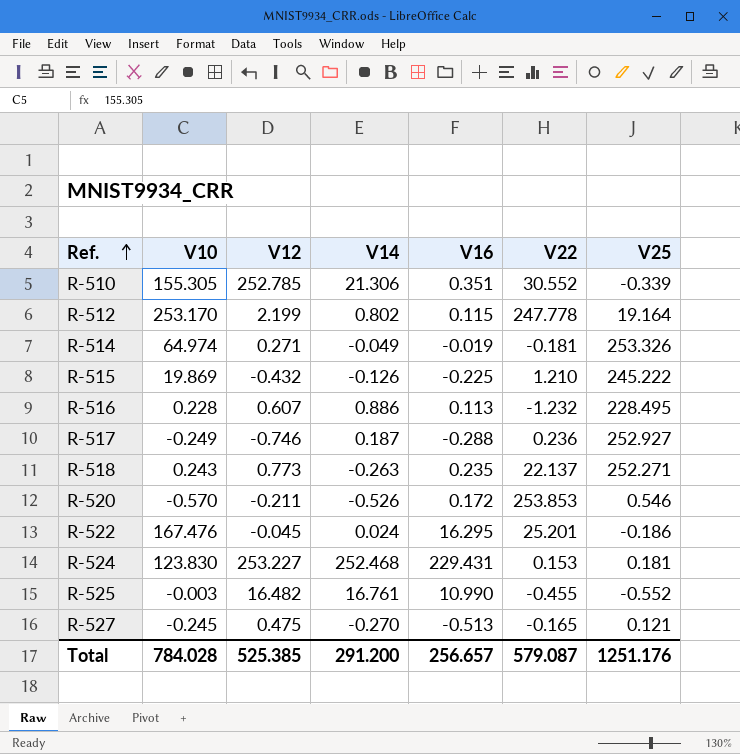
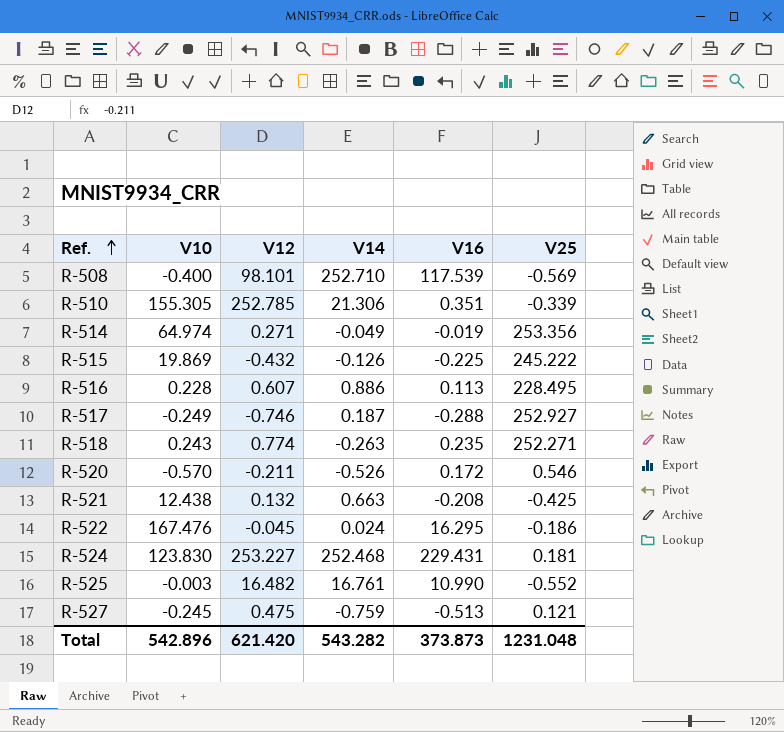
column V22 | position: 6 -> none
row R-512: 253.170 | 2.199 | 0.802 | 0.115 | 247.778 | 19.164 -> none
row R-508: none -> -0.400 | 98.101 | 252.710 | 117.539 | -0.569
R-514 | V25: 253.326 -> 253.356
R-518 | V12: 0.773 -> 0.774
row R-521: none -> 12.438 | 0.132 | 0.663 | -0.208 | -0.425
R-527 | V14: -0.270 -> -0.759
Total | V10: 784.028 -> 542.896
Total | V12: 525.385 -> 621.420
Total | V14: 291.200 -> 543.282
Total | V16: 256.657 -> 373.873
Total | V25: 1251.176 -> 1231.048

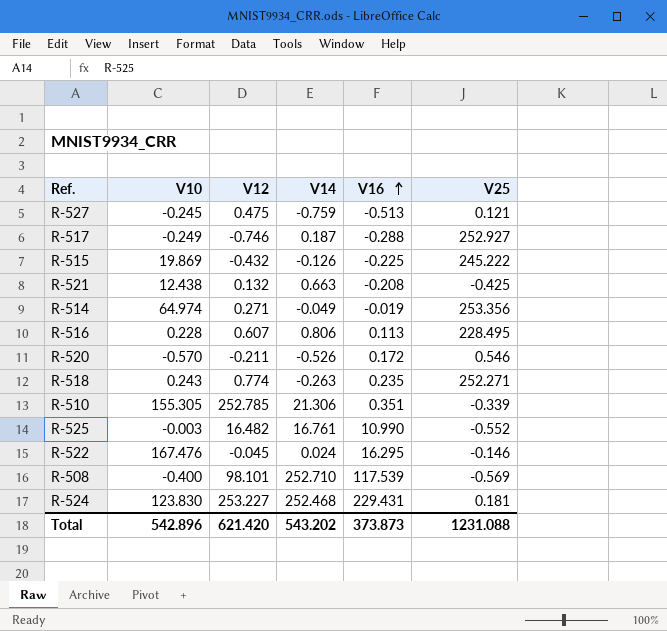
row order: Ref. ascending -> V16 ascending
R-516 | V14: 0.886 -> 0.806
R-522 | V25: -0.186 -> -0.146
Total | V14: 543.282 -> 543.202
Total | V25: 1231.048 -> 1231.088

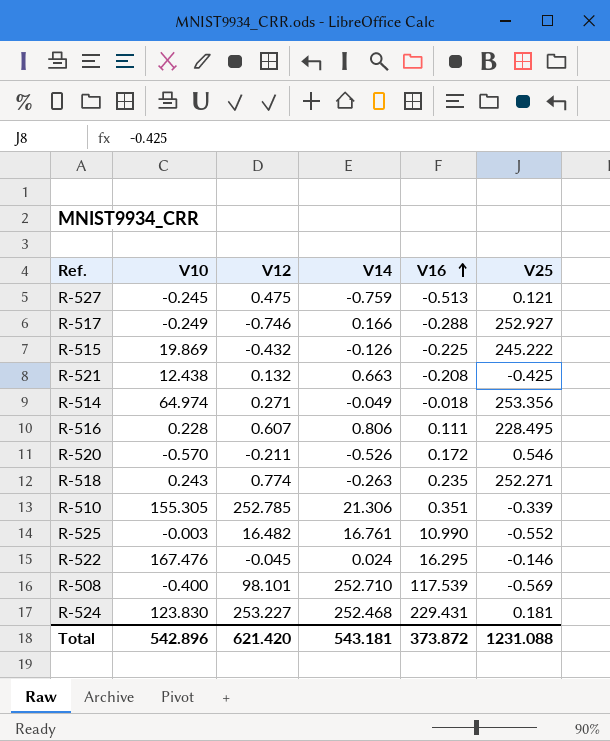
R-517 | V14: 0.187 -> 0.166
R-514 | V16: -0.019 -> -0.018
R-516 | V16: 0.113 -> 0.111
Total | V14: 543.202 -> 543.181
Total | V16: 373.873 -> 373.872

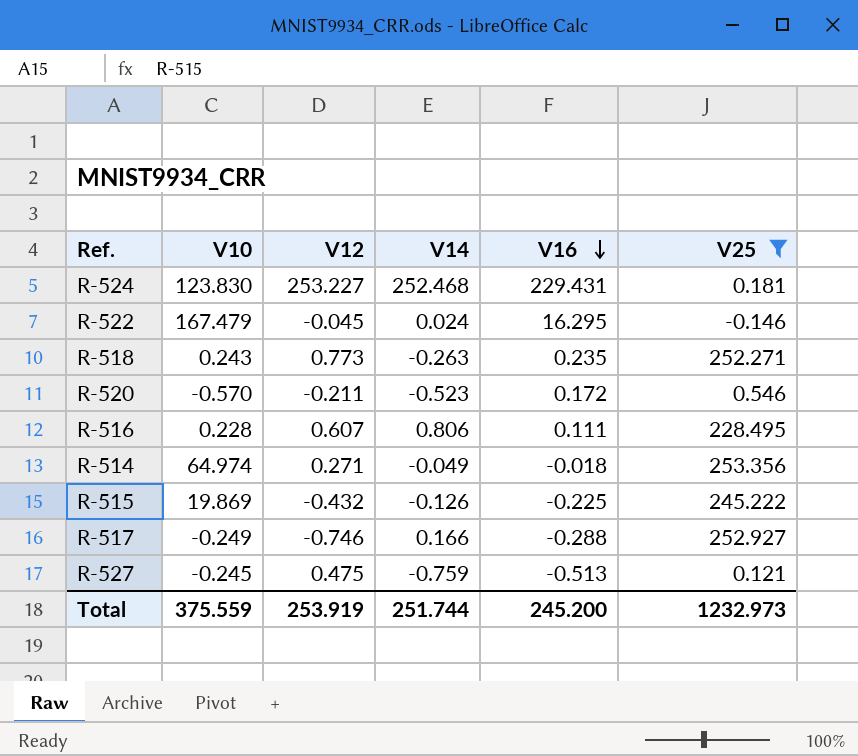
filter: none -> V25 >= -0.146
row order: V16 ascending -> V16 descending
R-522 | V10: 167.476 -> 167.479
R-518 | V12: 0.774 -> 0.773
R-520 | V14: -0.526 -> -0.523
Total | V10: 542.896 -> 375.559
Total | V12: 621.420 -> 253.919
Total | V14: 543.181 -> 251.744
Total | V16: 373.872 -> 245.200
Total | V25: 1231.088 -> 1232.973

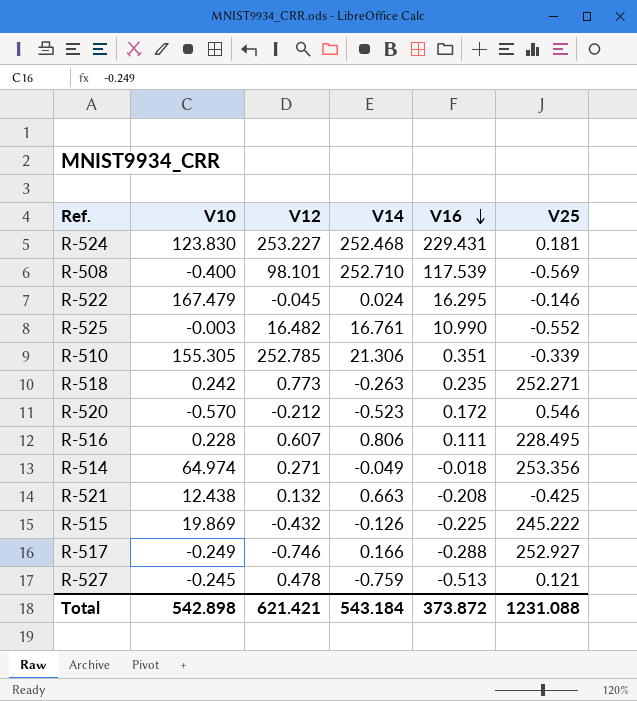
filter: V25 >= -0.146 -> none
R-518 | V10: 0.243 -> 0.242
R-520 | V12: -0.211 -> -0.212
R-527 | V12: 0.475 -> 0.478
Total | V10: 375.559 -> 542.898
Total | V12: 253.919 -> 621.421
Total | V14: 251.744 -> 543.184
Total | V16: 245.200 -> 373.872
Total | V25: 1232.973 -> 1231.088

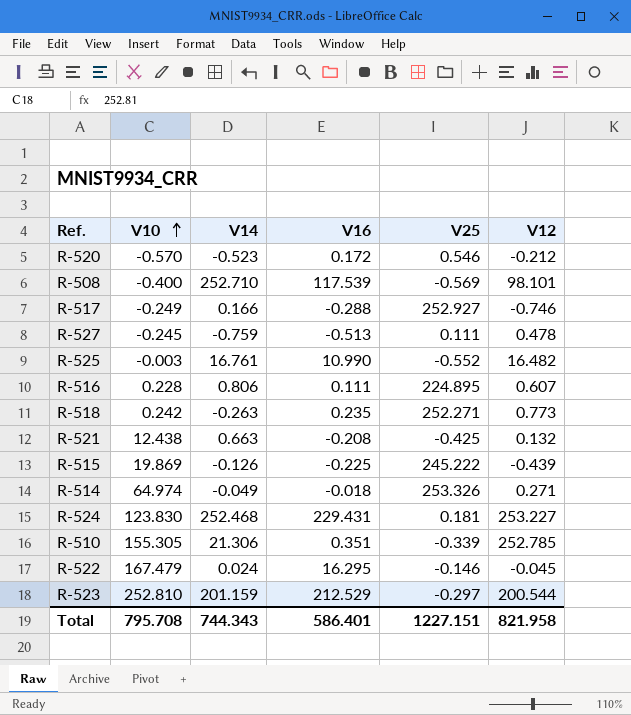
row order: V16 descending -> V10 ascending
column V12 | position: 3 -> 6
R-527 | V25: 0.121 -> 0.111
R-516 | V25: 228.495 -> 224.895
R-515 | V12: -0.432 -> -0.439
R-514 | V25: 253.356 -> 253.326
row R-523: none -> 252.810 | 201.159 | 212.529 | -0.297 | 200.544
Total | V10: 542.898 -> 795.708
Total | V14: 543.184 -> 744.343
Total | V16: 373.872 -> 586.401
Total | V25: 1231.088 -> 1227.151
Total | V12: 621.421 -> 821.958

